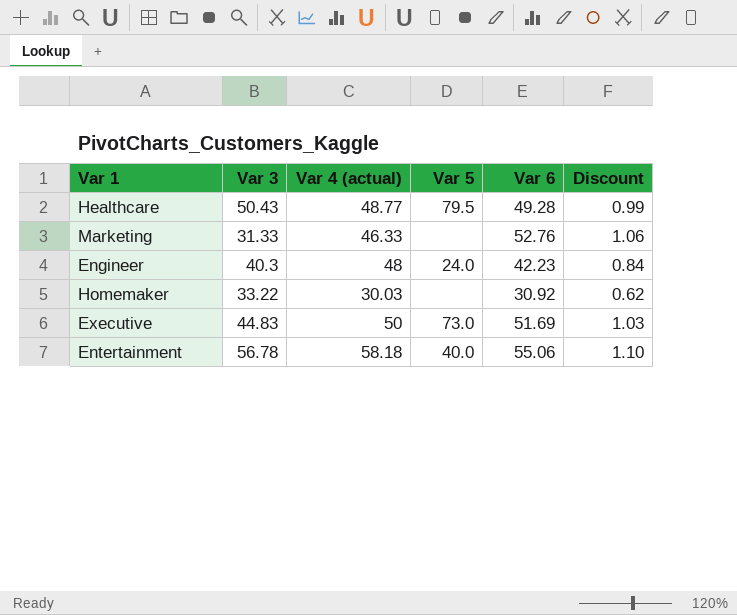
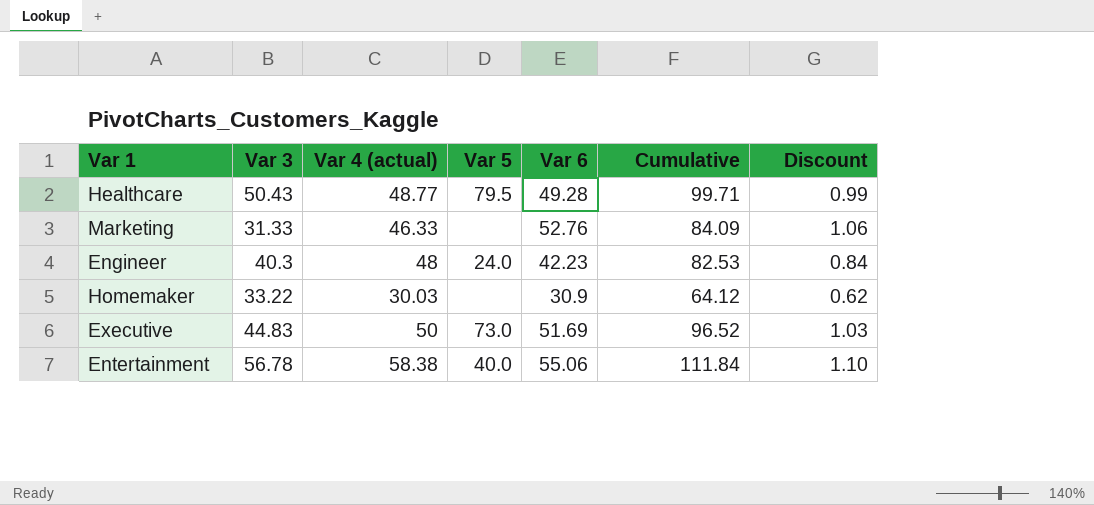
column Cumulative | formula: none -> [Var 3] + [Var 6]
Homemaker | Var 6: 30.92 -> 30.9
Entertainment | Var 4 (actual): 58.18 -> 58.38

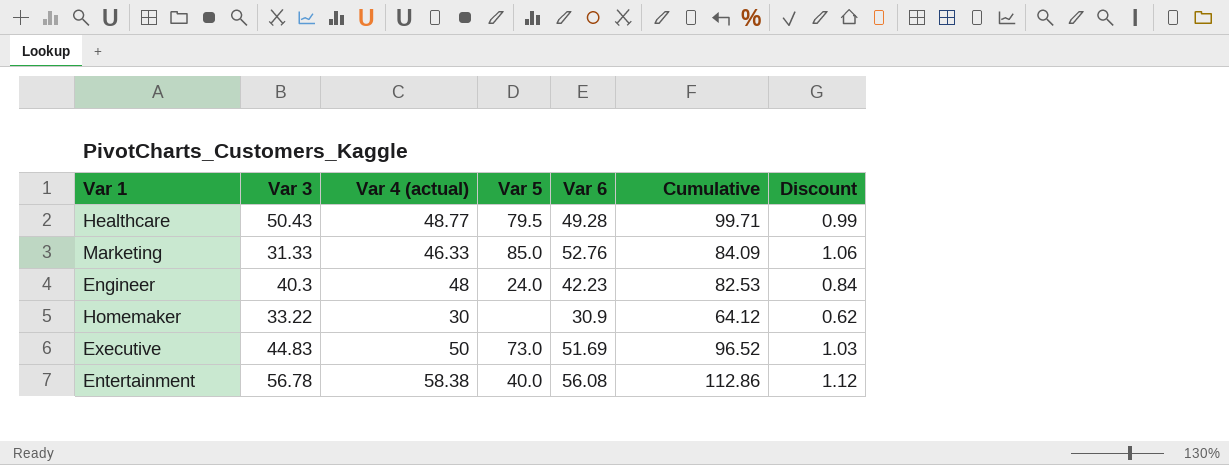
Marketing | Var 5: none -> 85.0
Homemaker | Var 4 (actual): 30.03 -> 30
Entertainment | Var 6: 55.06 -> 56.08
Entertainment | Cumulative: 111.84 -> 112.86
Entertainment | Discount: 1.10 -> 1.12

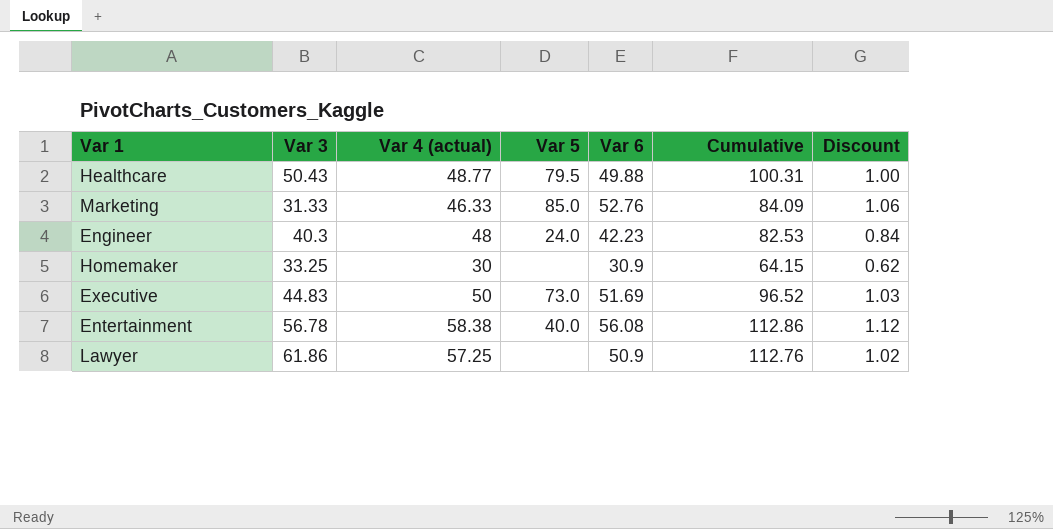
Healthcare | Var 6: 49.28 -> 49.88
Healthcare | Cumulative: 99.71 -> 100.31
Healthcare | Discount: 0.99 -> 1.00
Homemaker | Var 3: 33.22 -> 33.25
Homemaker | Cumulative: 64.12 -> 64.15
row Lawyer: none -> 61.86 | 57.25 | none | 50.9 | 112.76 | 1.02

